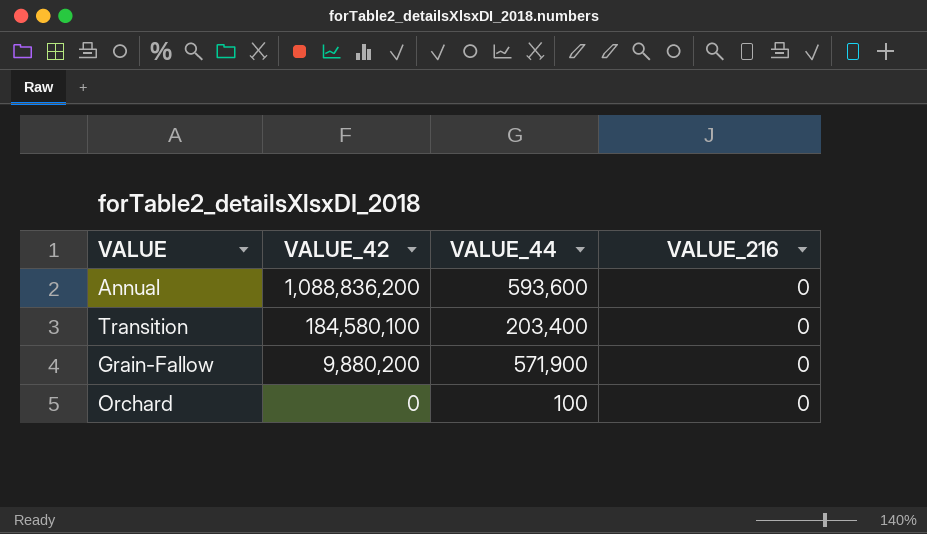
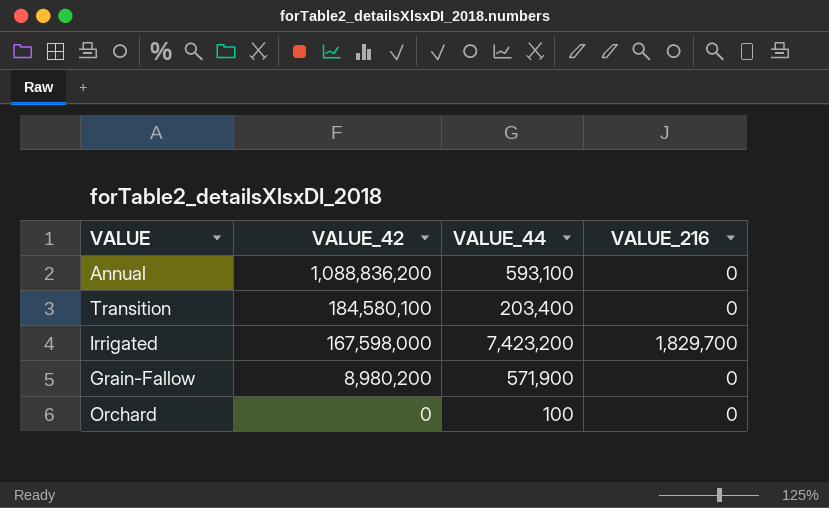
Annual | VALUE_44: 593,600 -> 593,100
row Irrigated: none -> 167,598,000 | 7,423,200 | 1,829,700
Grain-Fallow | VALUE_42: 9,880,200 -> 8,980,200

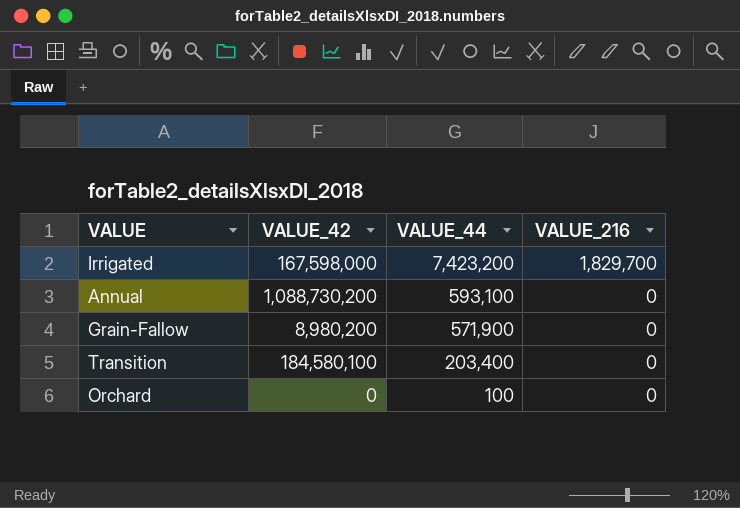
row order: VALUE_42 descending -> VALUE_44 descending
Annual | VALUE_42: 1,088,836,200 -> 1,088,730,200

